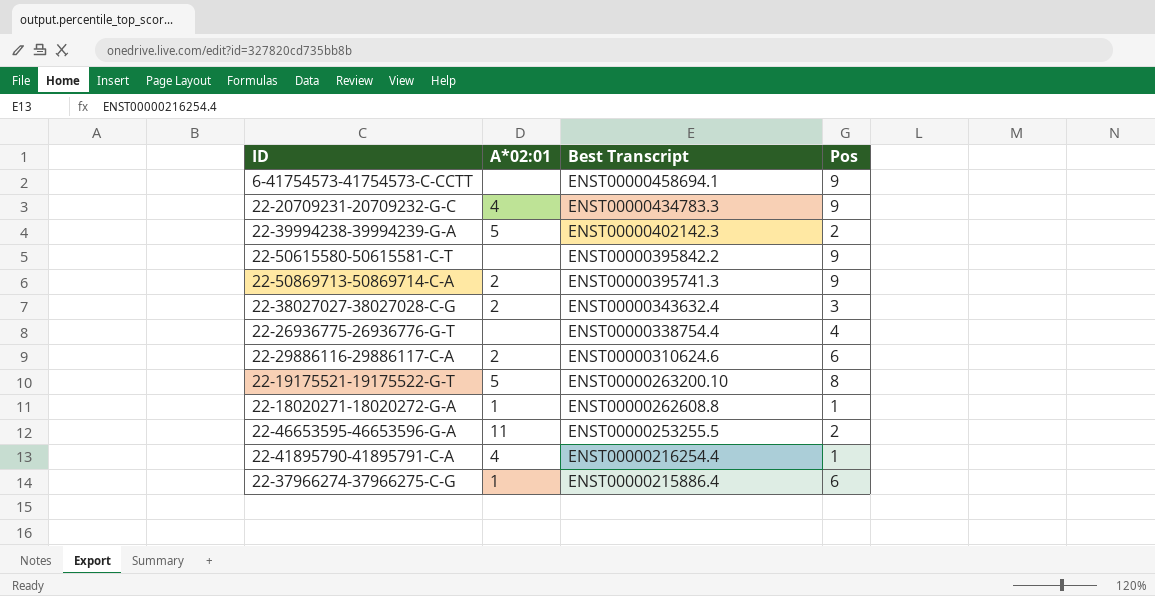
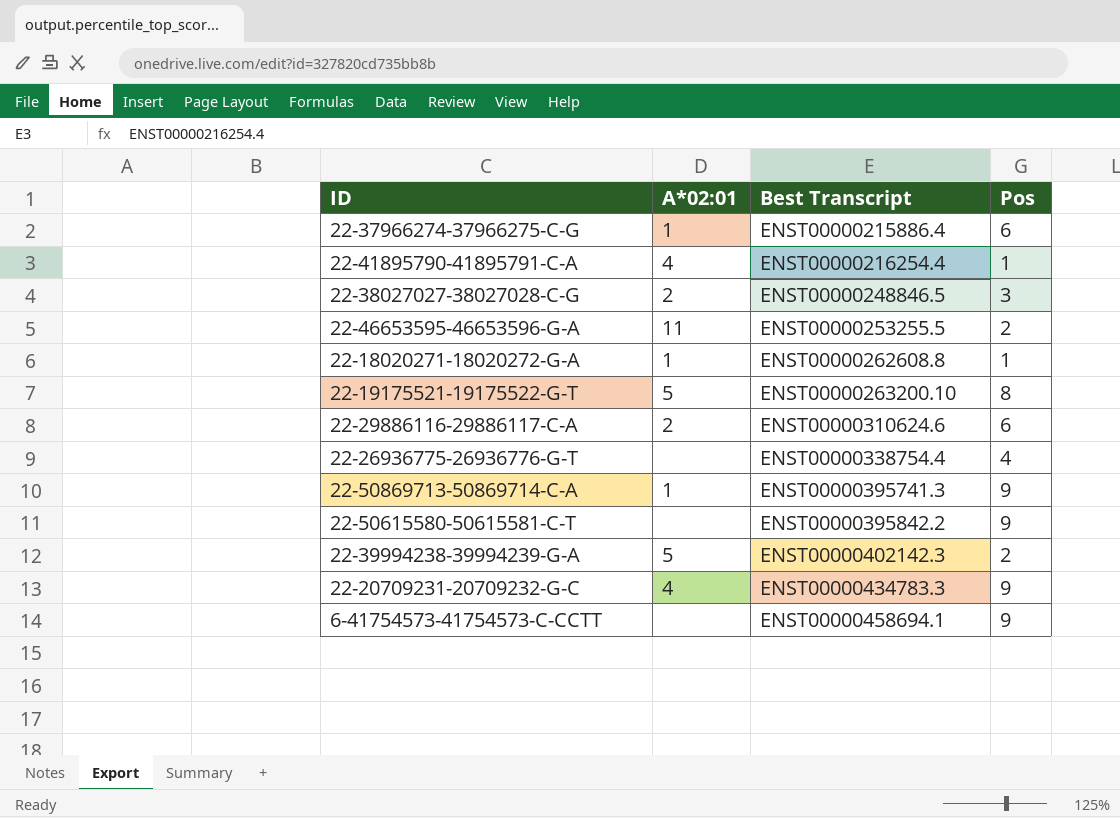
row order: Best Transcript descending -> Best Transcript ascending
22-38027027-38027028-C-G | Best Transcript: ENST00000343632.4 -> ENST00000248846.5
22-50869713-50869714-C-A | A*02:01: 2 -> 1

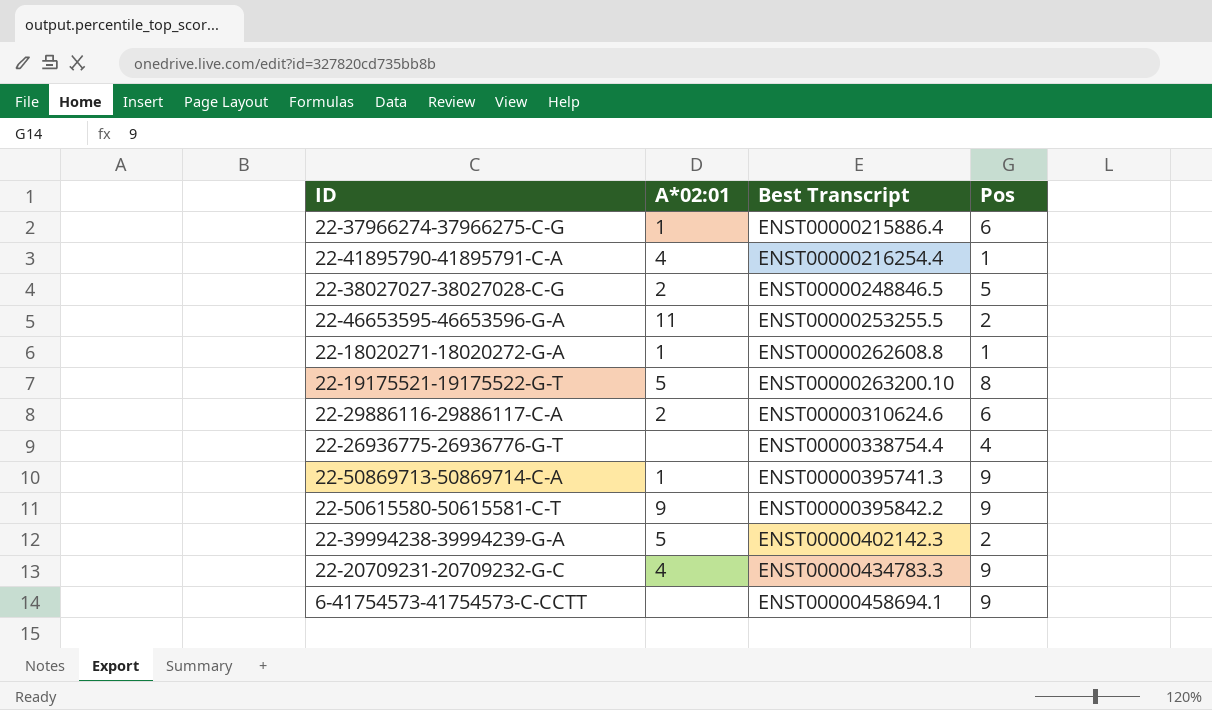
22-38027027-38027028-C-G | Pos: 3 -> 5
22-50615580-50615581-C-T | A*02:01: none -> 9

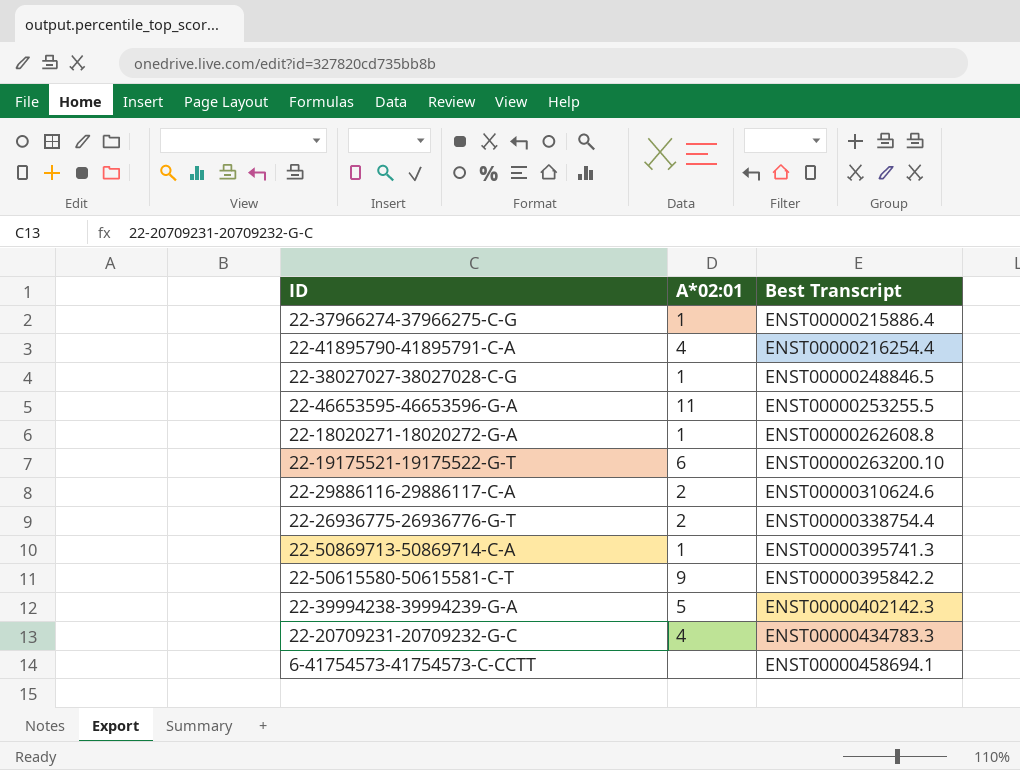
column Pos | position: 4 -> none
22-38027027-38027028-C-G | A*02:01: 2 -> 1
22-19175521-19175522-G-T | A*02:01: 5 -> 6
22-26936775-26936776-G-T | A*02:01: none -> 2

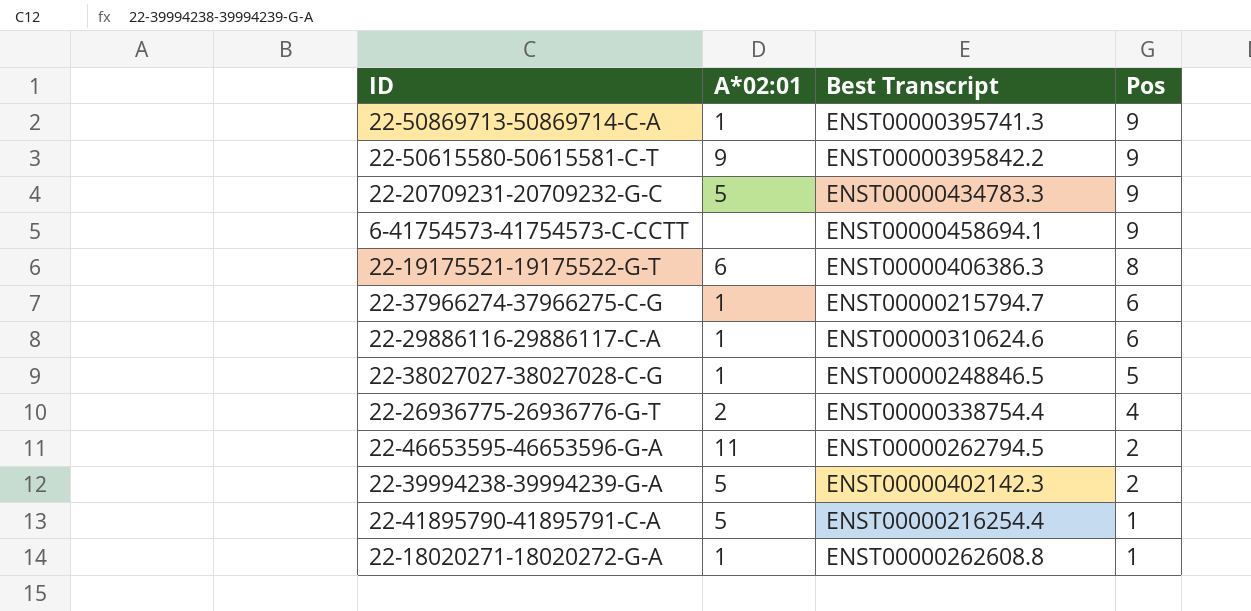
row order: Best Transcript ascending -> Pos descending
column Pos | position: none -> 4
22-20709231-20709232-G-C | A*02:01: 4 -> 5
22-19175521-19175522-G-T | Best Transcript: ENST00000263200.10 -> ENST00000406386.3
22-37966274-37966275-C-G | Best Transcript: ENST00000215886.4 -> ENST00000215794.7
22-29886116-29886117-C-A | A*02:01: 2 -> 1
22-46653595-46653596-G-A | Best Transcript: ENST00000253255.5 -> ENST00000262794.5
22-41895790-41895791-C-A | A*02:01: 4 -> 5

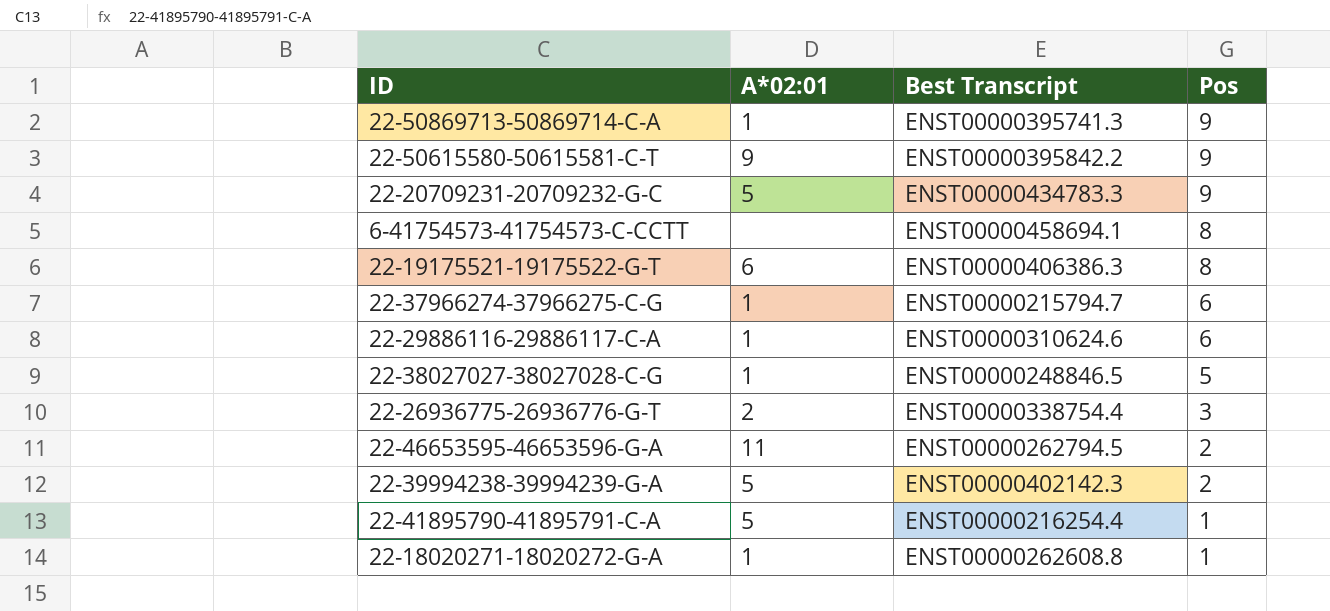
6-41754573-41754573-C-CCTT | Pos: 9 -> 8
22-26936775-26936776-G-T | Pos: 4 -> 3

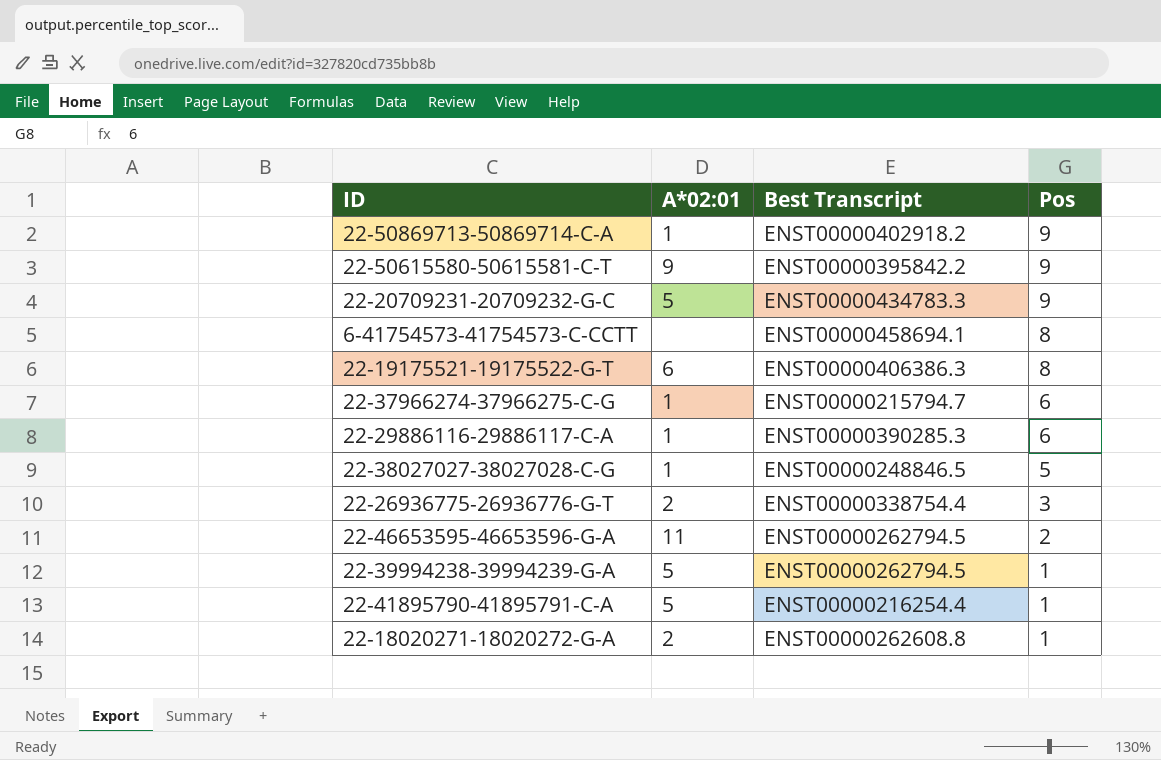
22-50869713-50869714-C-A | Best Transcript: ENST00000395741.3 -> ENST00000402918.2
22-29886116-29886117-C-A | Best Transcript: ENST00000310624.6 -> ENST00000390285.3
22-39994238-39994239-G-A | Best Transcript: ENST00000402142.3 -> ENST00000262794.5
22-39994238-39994239-G-A | Pos: 2 -> 1
22-18020271-18020272-G-A | A*02:01: 1 -> 2

